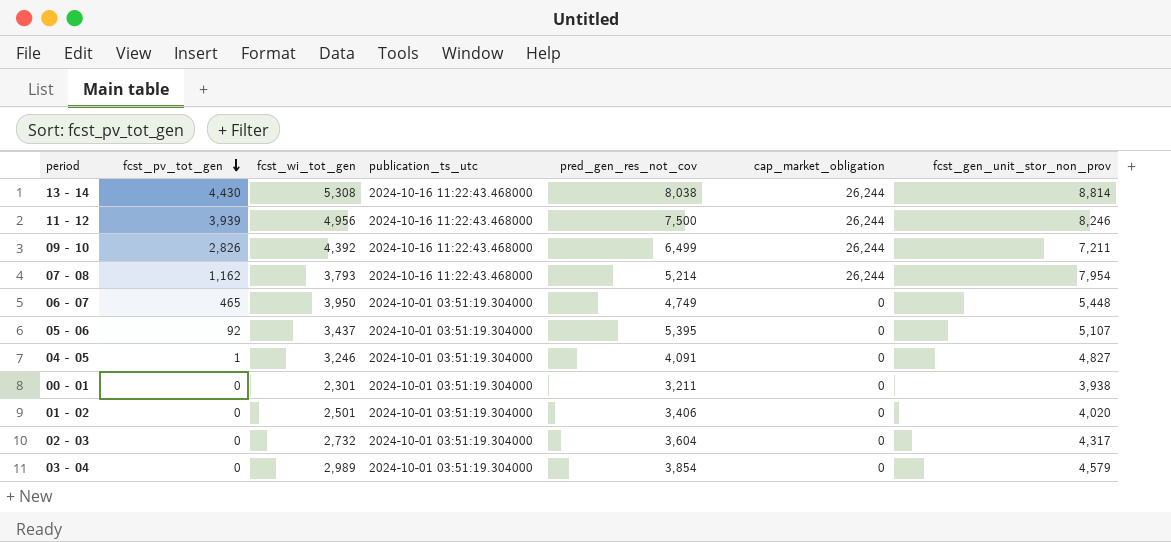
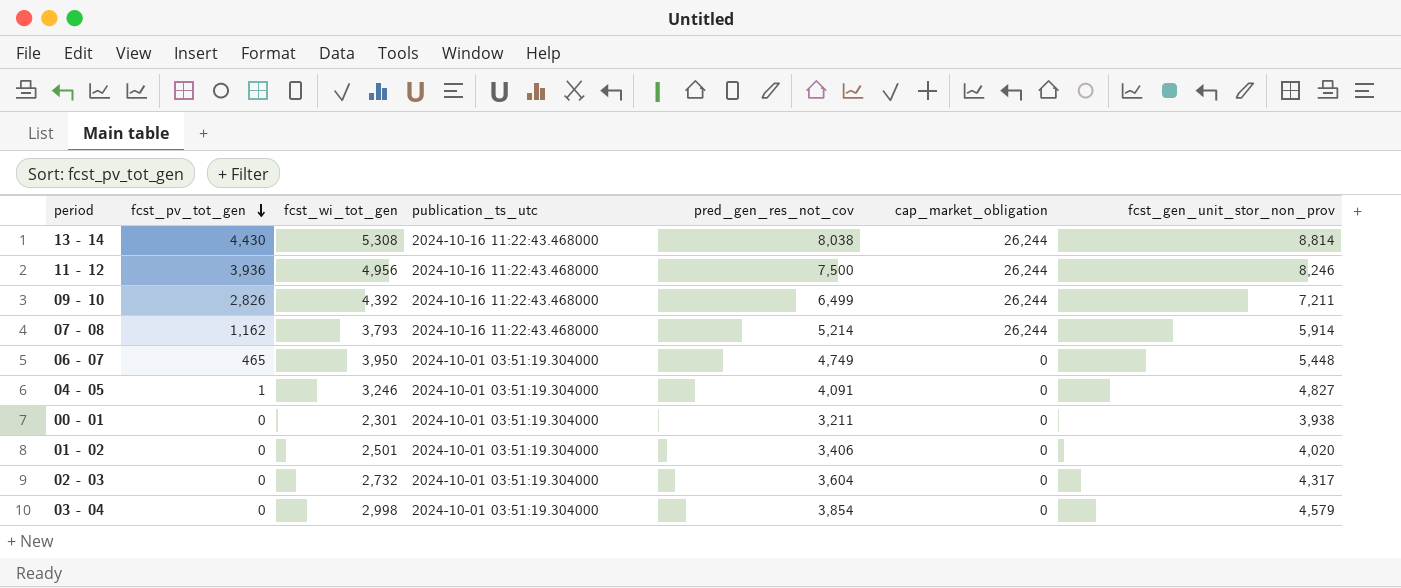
row 05 - 06: 92 | 3,437 | 2024-10-01 03:51:19.304000 | 5,395 | 0 | 5,107 -> none
11 - 12 | fcst_pv_tot_gen: 3,939 -> 3,936
07 - 08 | fcst_gen_unit_stor_non_prov: 7,954 -> 5,914
03 - 04 | fcst_wi_tot_gen: 2,989 -> 2,998

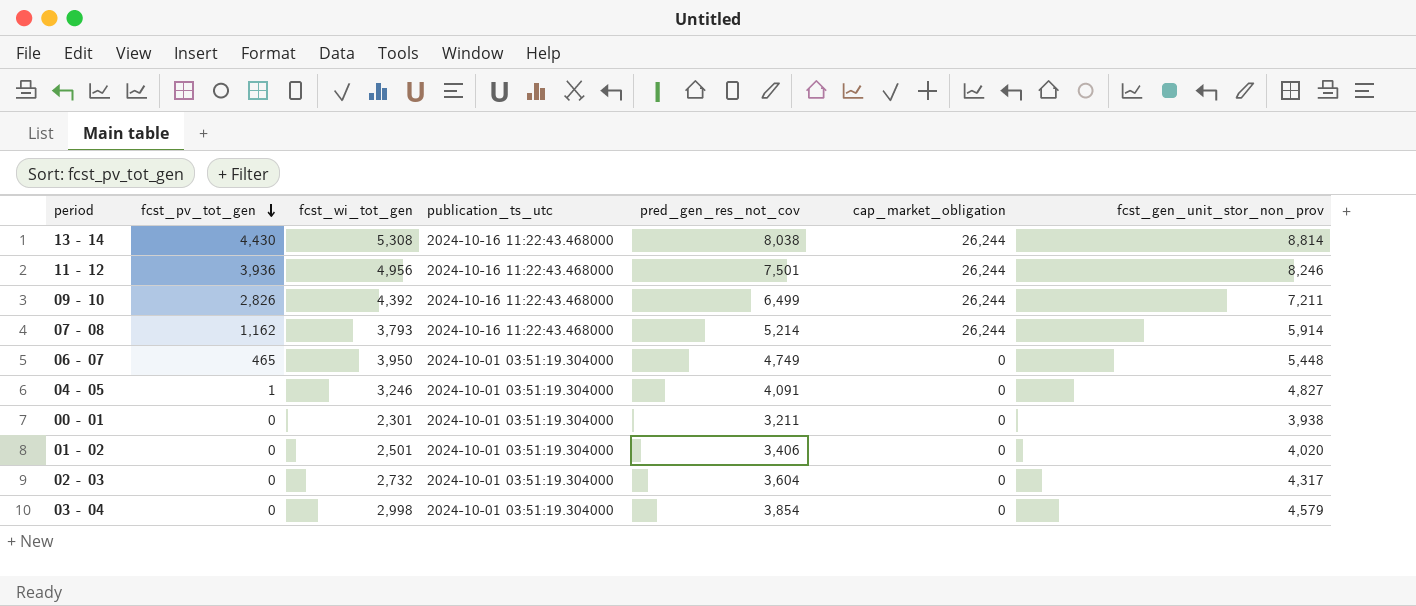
11 - 12 | pred_gen_res_not_cov: 7,500 -> 7,501

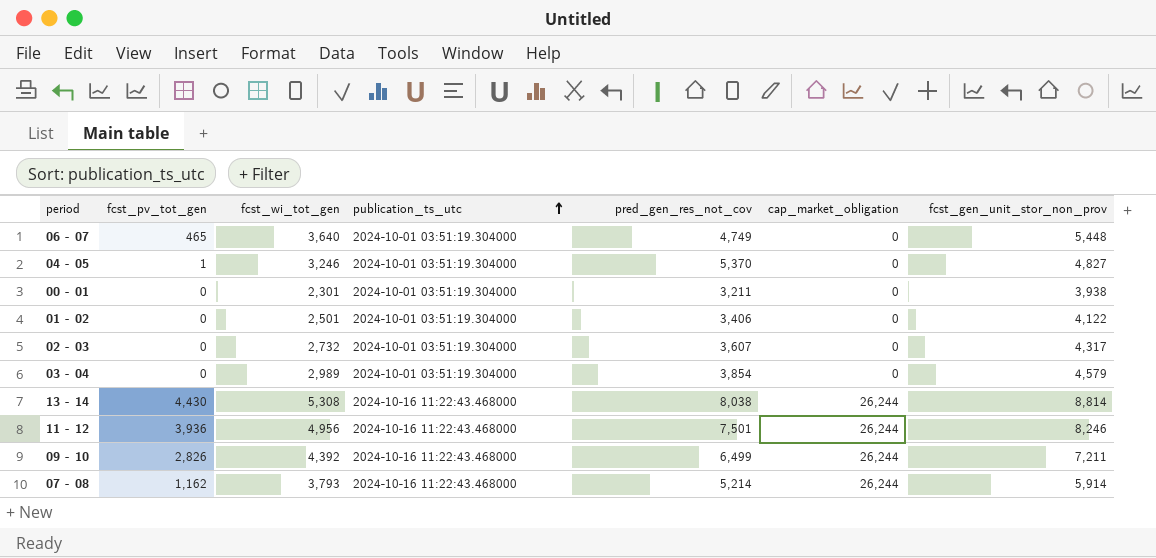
row order: fcst_pv_tot_gen descending -> publication_ts_utc ascending
06 - 07 | fcst_wi_tot_gen: 3,950 -> 3,640
04 - 05 | pred_gen_res_not_cov: 4,091 -> 5,370
01 - 02 | fcst_gen_unit_stor_non_prov: 4,020 -> 4,122
02 - 03 | pred_gen_res_not_cov: 3,604 -> 3,607
03 - 04 | fcst_wi_tot_gen: 2,998 -> 2,989

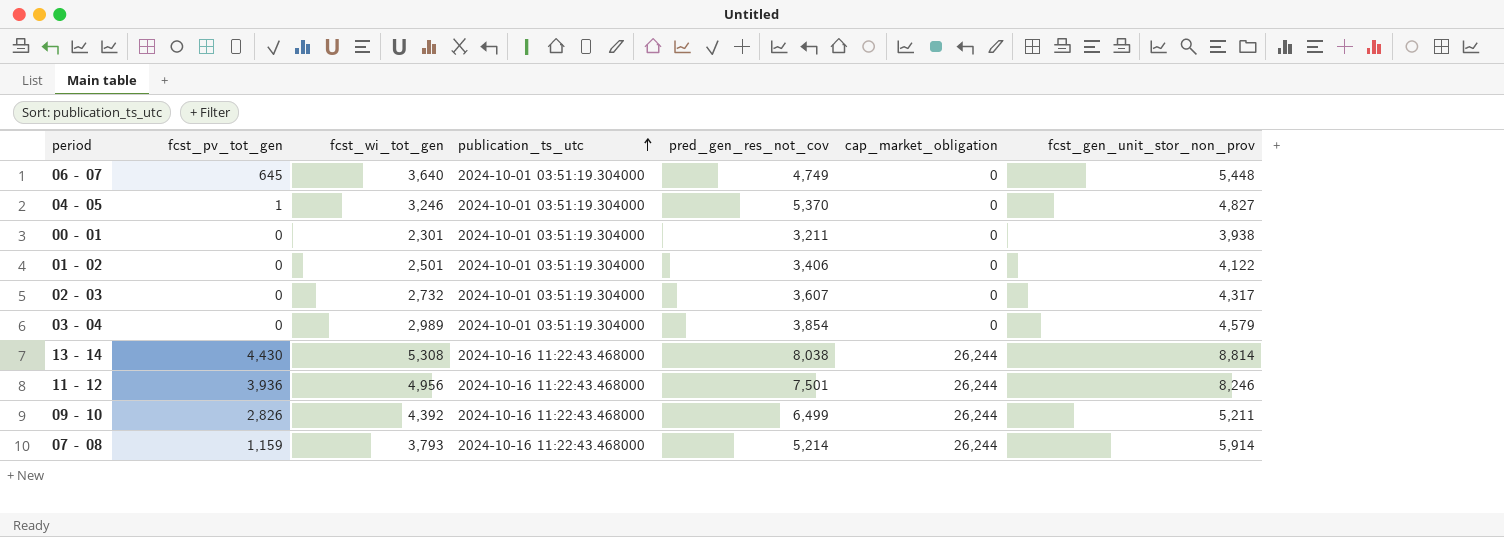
06 - 07 | fcst_pv_tot_gen: 465 -> 645
09 - 10 | fcst_gen_unit_stor_non_prov: 7,211 -> 5,211
07 - 08 | fcst_pv_tot_gen: 1,162 -> 1,159

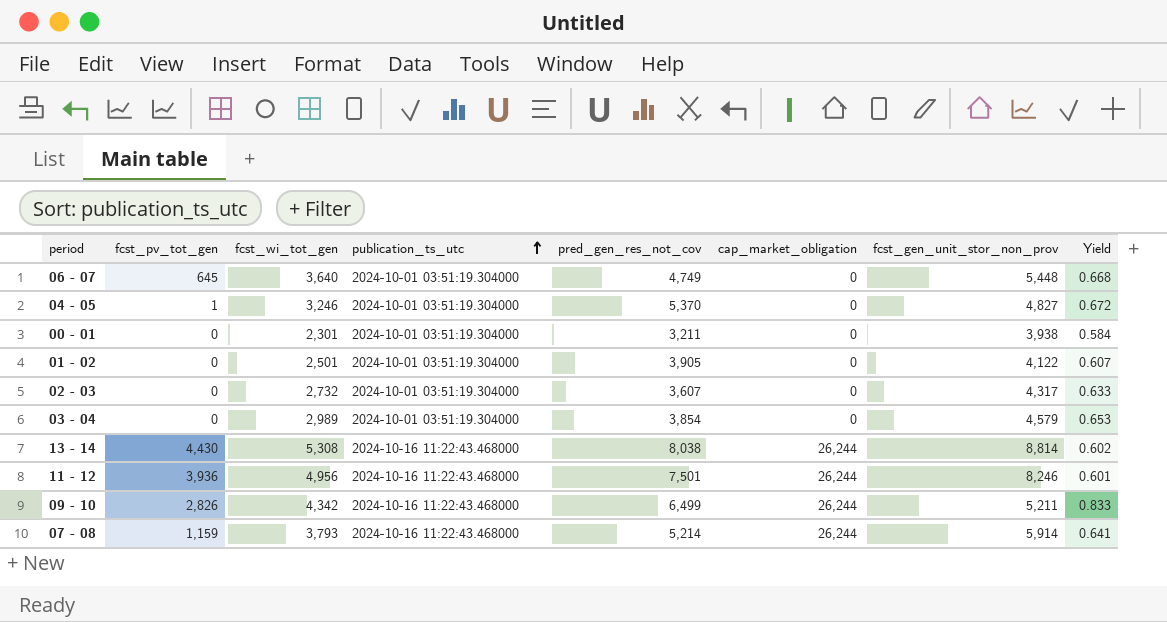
column Yield | formula: none -> [fcst_wi_tot_gen] / [fcst_gen_unit_stor_non_prov]
01 - 02 | pred_gen_res_not_cov: 3,406 -> 3,905
09 - 10 | fcst_wi_tot_gen: 4,392 -> 4,342

